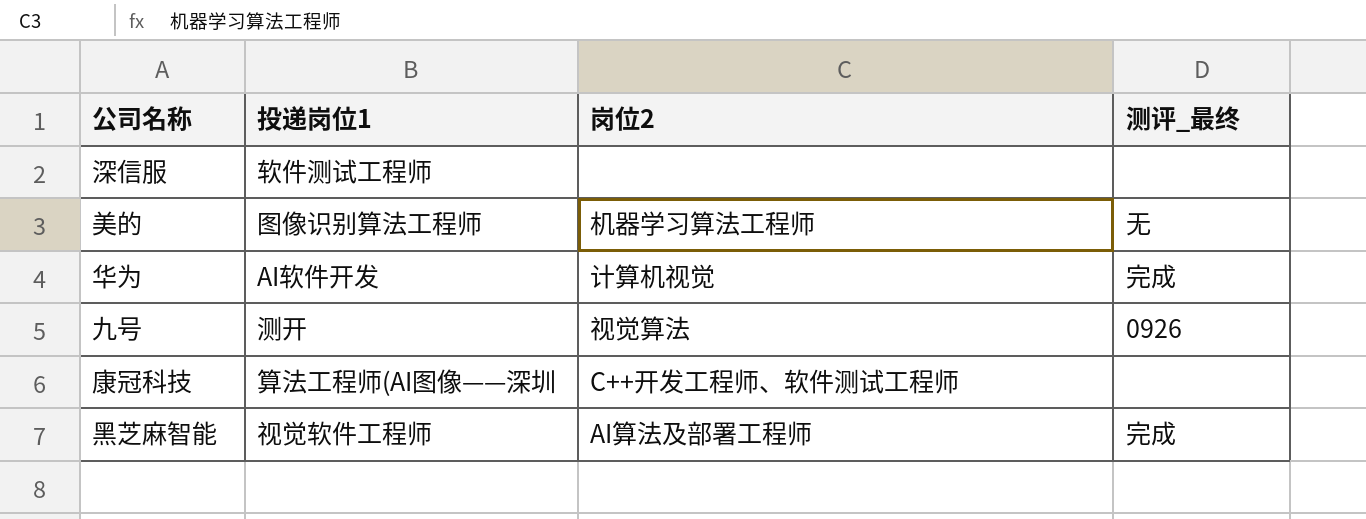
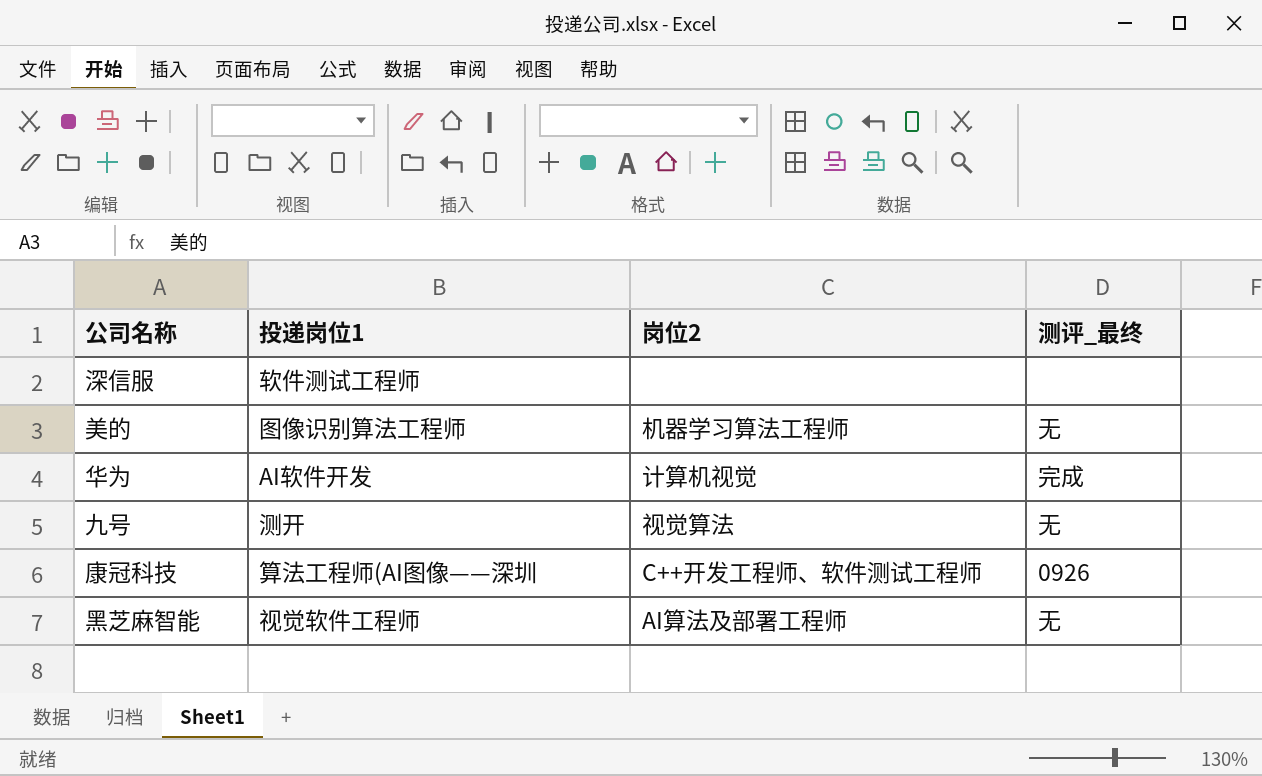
九号 | 测评_最终: 0926 -> 无
康冠科技 | 测评_最终: none -> 0926
黑芝麻智能 | 测评_最终: 完成 -> 无

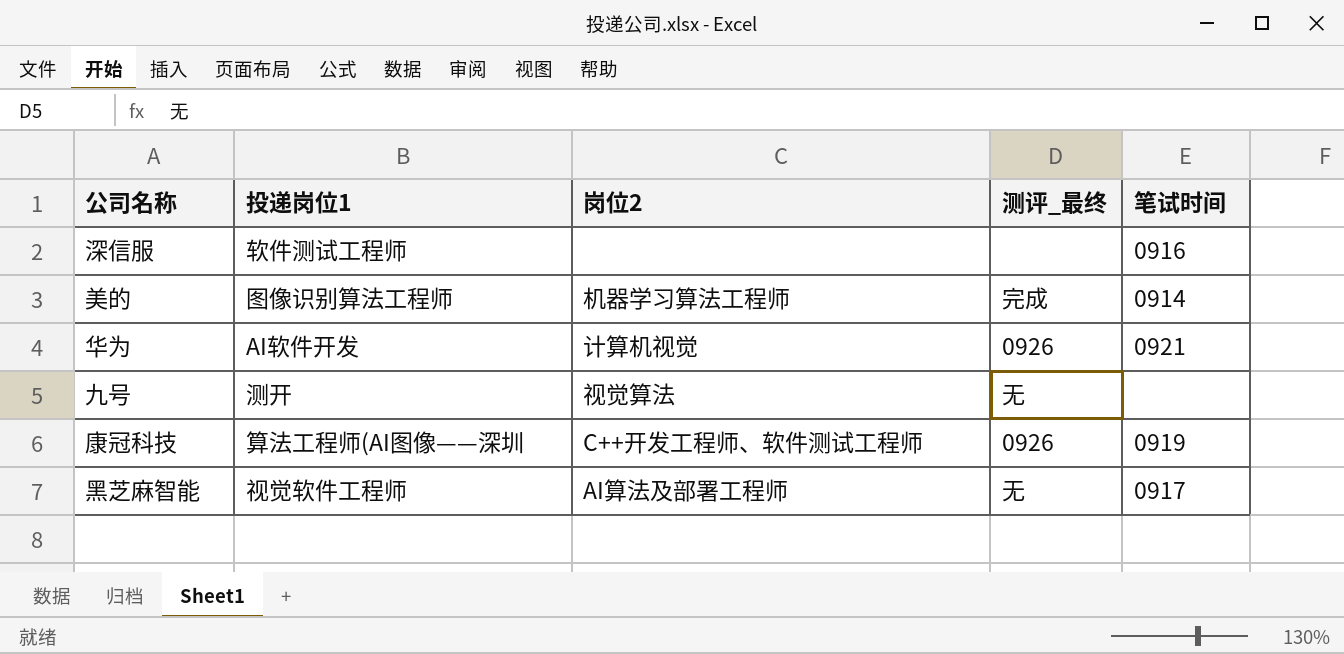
column 笔试时间 | position: none -> 5
美的 | 测评_最终: 无 -> 完成
华为 | 测评_最终: 完成 -> 0926

